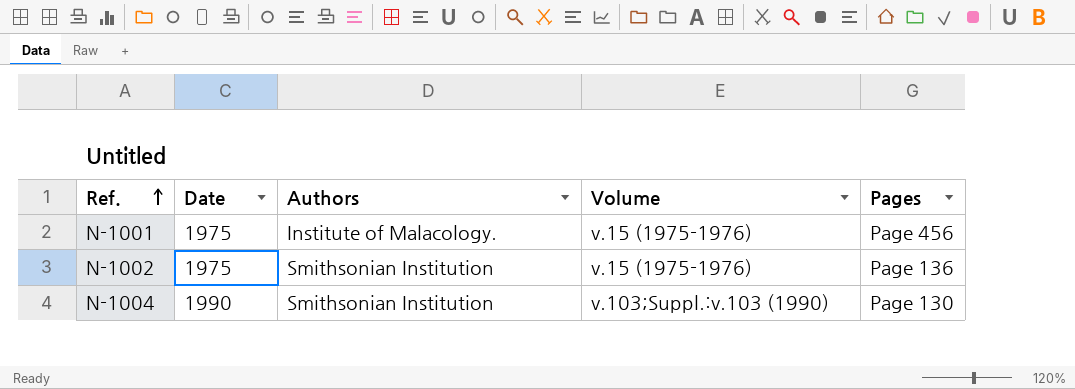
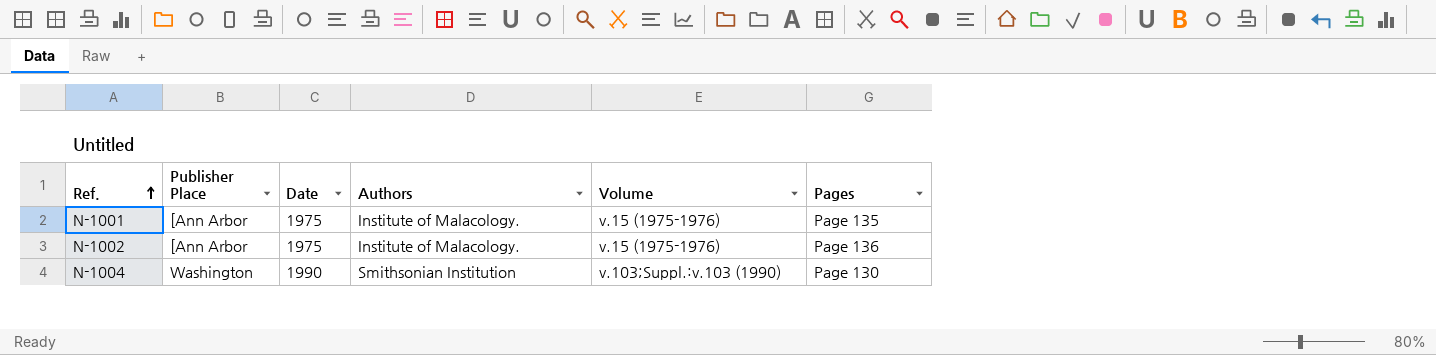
column Publisher Place | position: none -> 2
N-1001 | Pages: Page 456 -> Page 135
N-1002 | Authors: Smithsonian Institution -> Institute of Malacology.

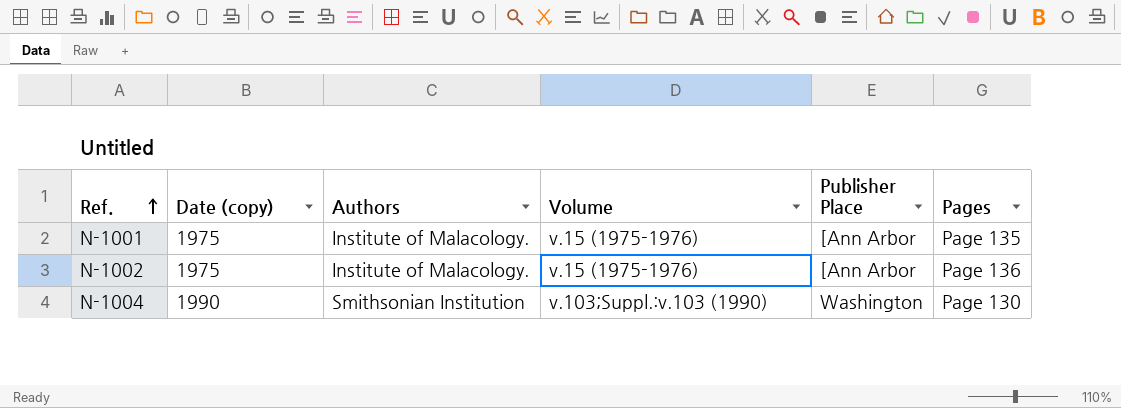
column name: Date -> Date (copy)
column Publisher Place | position: 2 -> 5

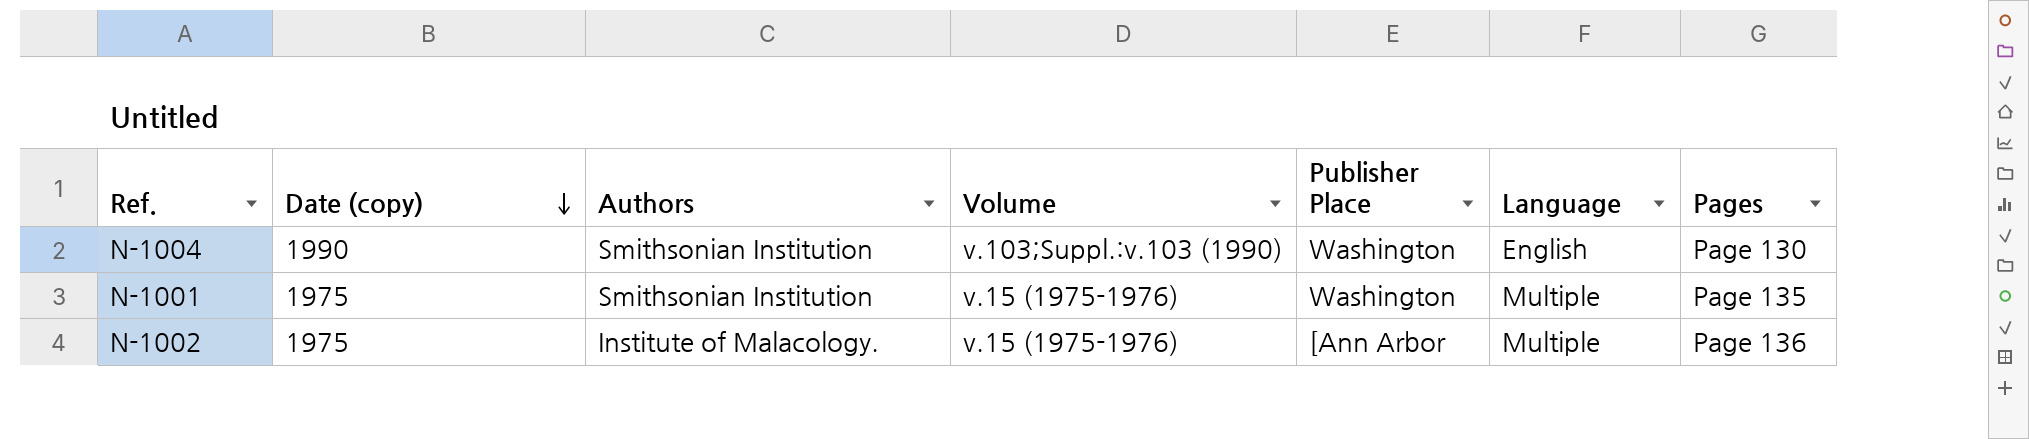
row order: Ref. ascending -> Date (copy) descending
column Language | position: none -> 6
N-1001 | Authors: Institute of Malacology. -> Smithsonian Institution
N-1001 | Publisher Place: [Ann Arbor -> Washington

